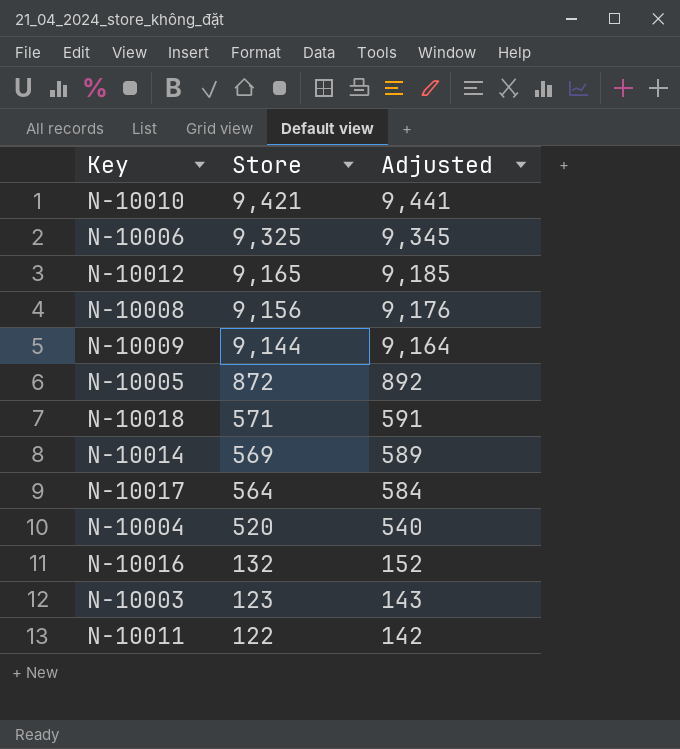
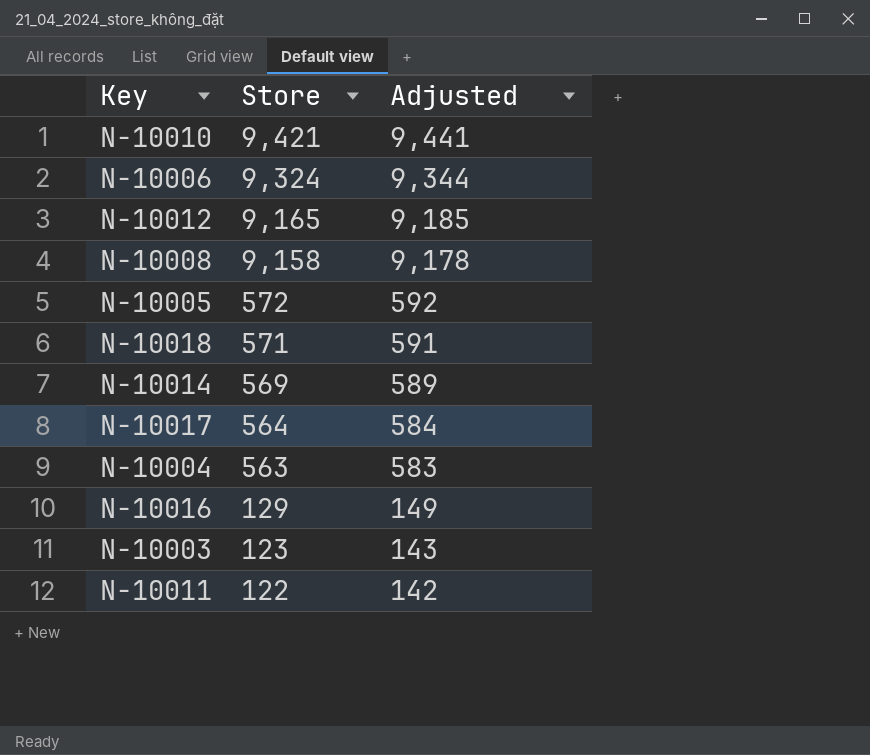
row N-10009: 9,144 | 9,164 -> none
N-10006 | Store: 9,325 -> 9,324
N-10006 | Adjusted: 9,345 -> 9,344
N-10008 | Store: 9,156 -> 9,158
N-10008 | Adjusted: 9,176 -> 9,178
N-10005 | Store: 872 -> 572
N-10005 | Adjusted: 892 -> 592
N-10004 | Store: 520 -> 563
N-10004 | Adjusted: 540 -> 583
N-10016 | Store: 132 -> 129
N-10016 | Adjusted: 152 -> 149

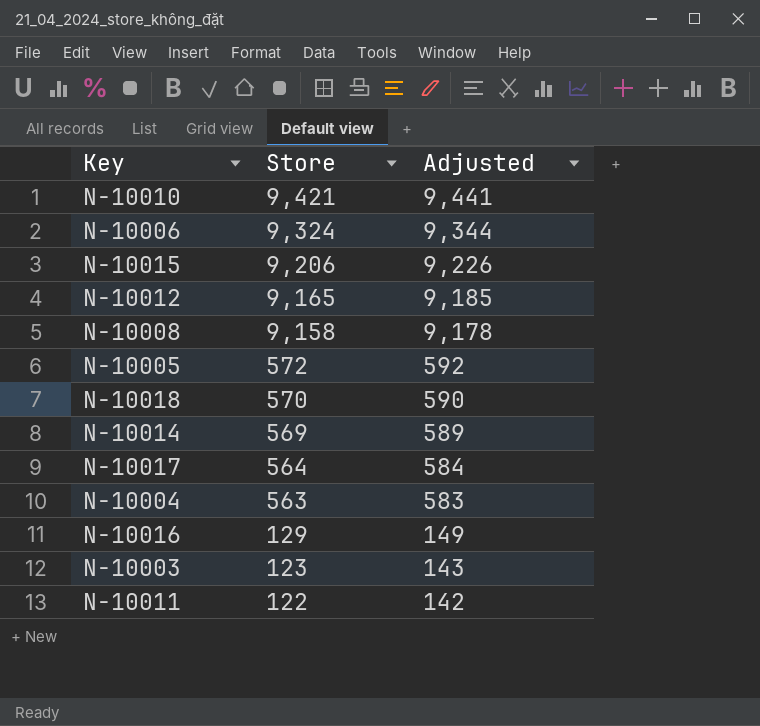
row N-10015: none -> 9,206 | 9,226
N-10018 | Store: 571 -> 570
N-10018 | Adjusted: 591 -> 590

